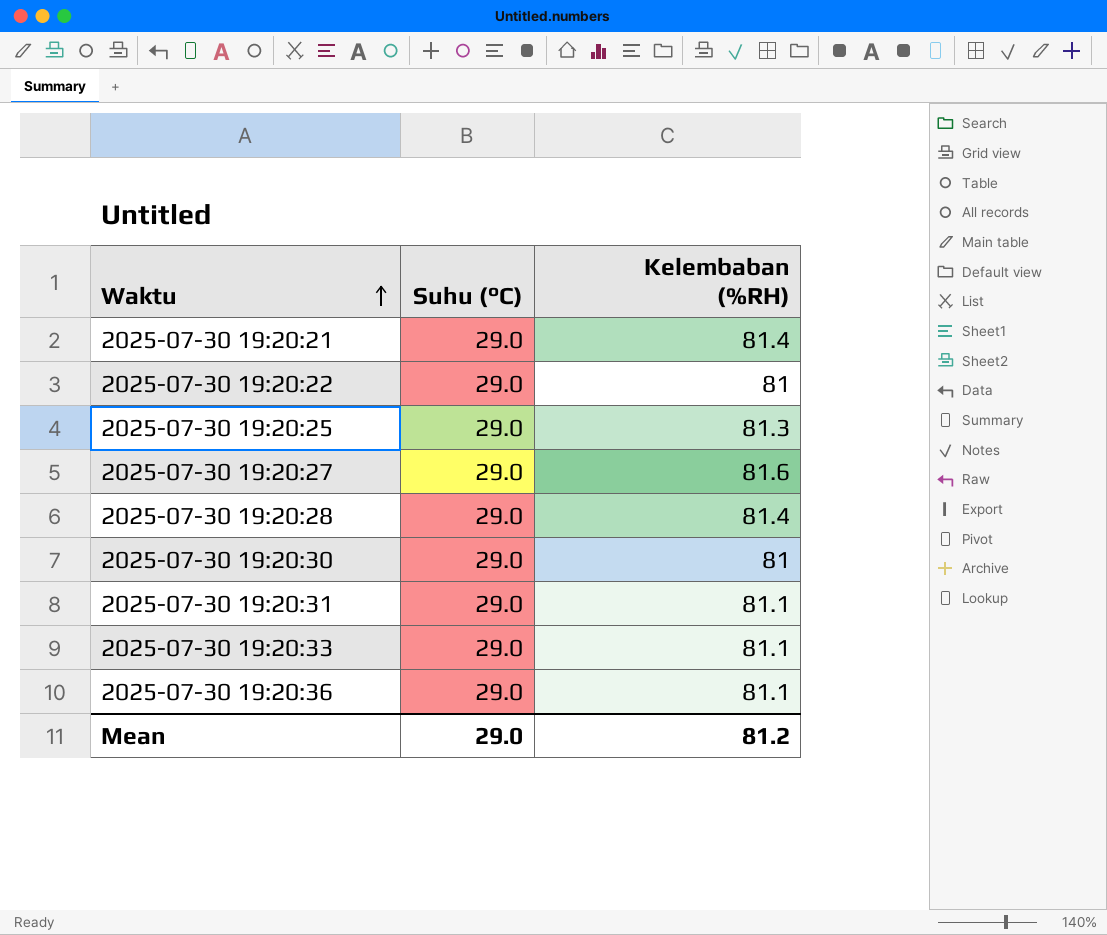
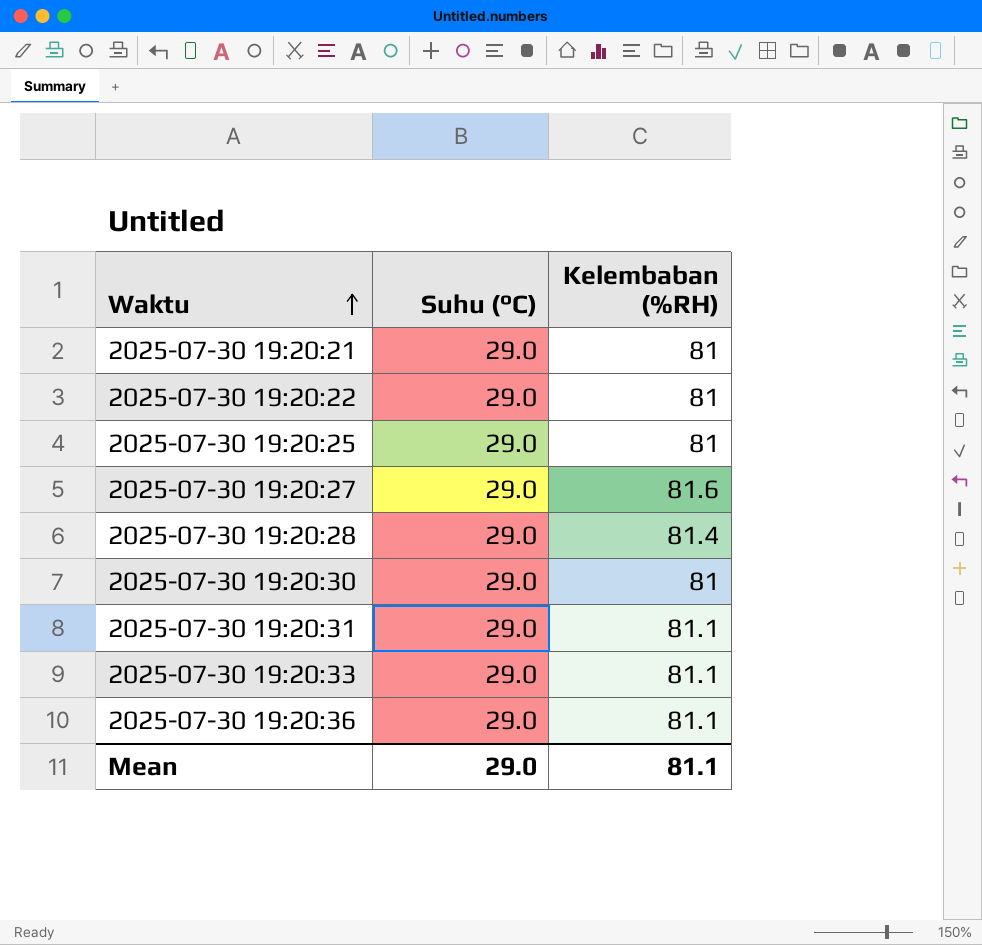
2025-07-30 19:20:21 | Kelembaban (%RH): 81.4 -> 81
2025-07-30 19:20:25 | Kelembaban (%RH): 81.3 -> 81
Mean | Kelembaban (%RH): 81.2 -> 81.1

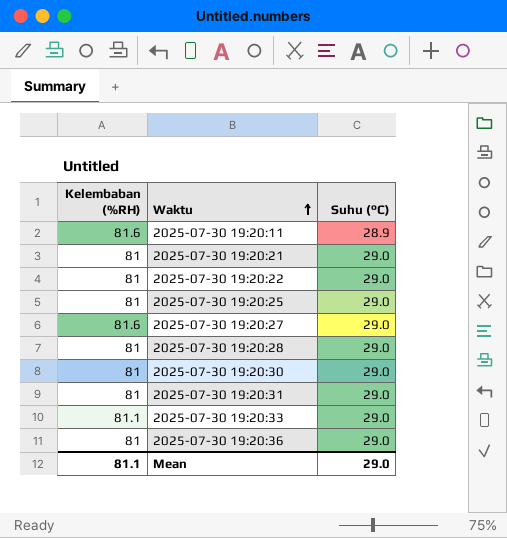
column Kelembaban (%RH) | position: 3 -> 1
row 2025-07-30 19:20:11: none -> 81.6 | 28.9
2025-07-30 19:20:28 | Kelembaban (%RH): 81.4 -> 81
2025-07-30 19:20:31 | Kelembaban (%RH): 81.1 -> 81
2025-07-30 19:20:36 | Kelembaban (%RH): 81.1 -> 81

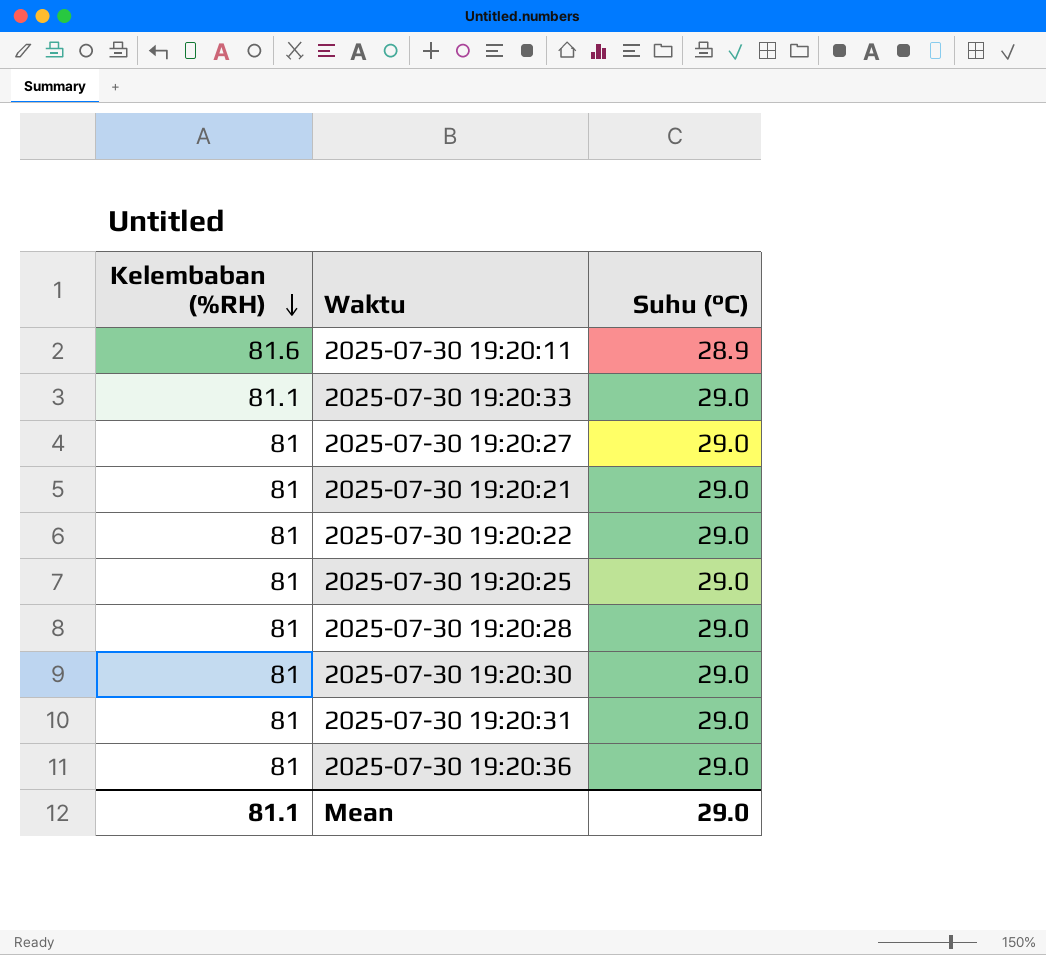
row order: Waktu ascending -> Kelembaban (%RH) descending
2025-07-30 19:20:27 | Kelembaban (%RH): 81.6 -> 81

